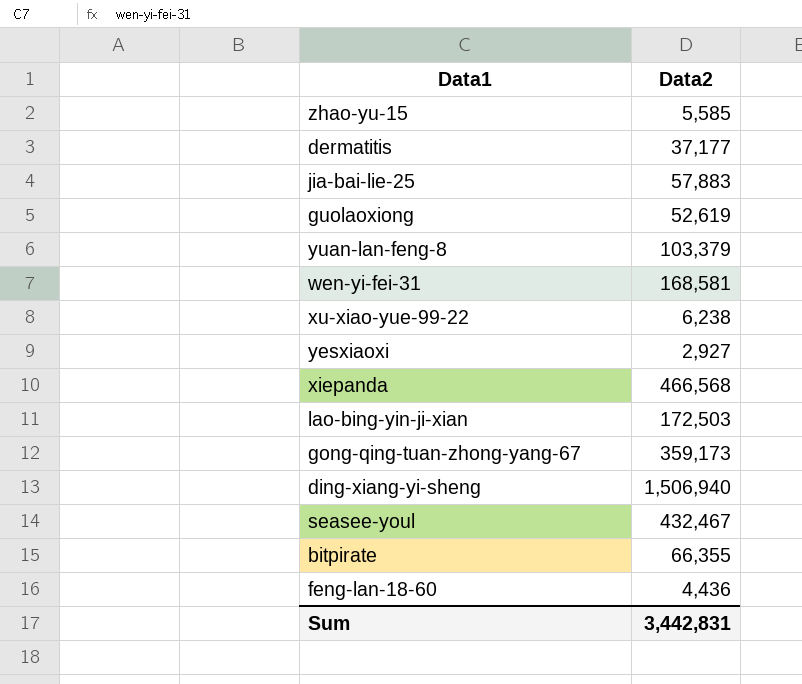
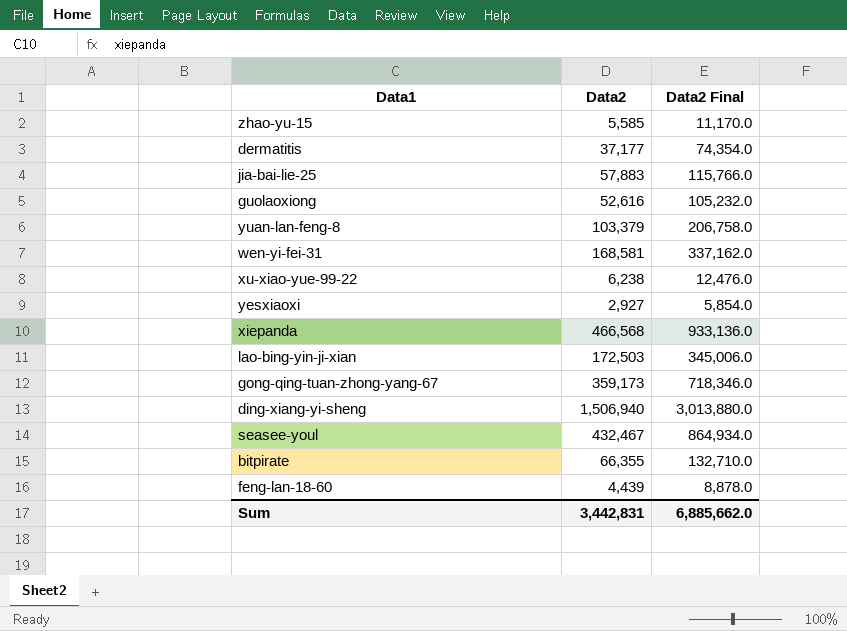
column Data2 Final | formula: none -> [Data2] * 2
guolaoxiong | Data2: 52,619 -> 52,616
feng-lan-18-60 | Data2: 4,436 -> 4,439

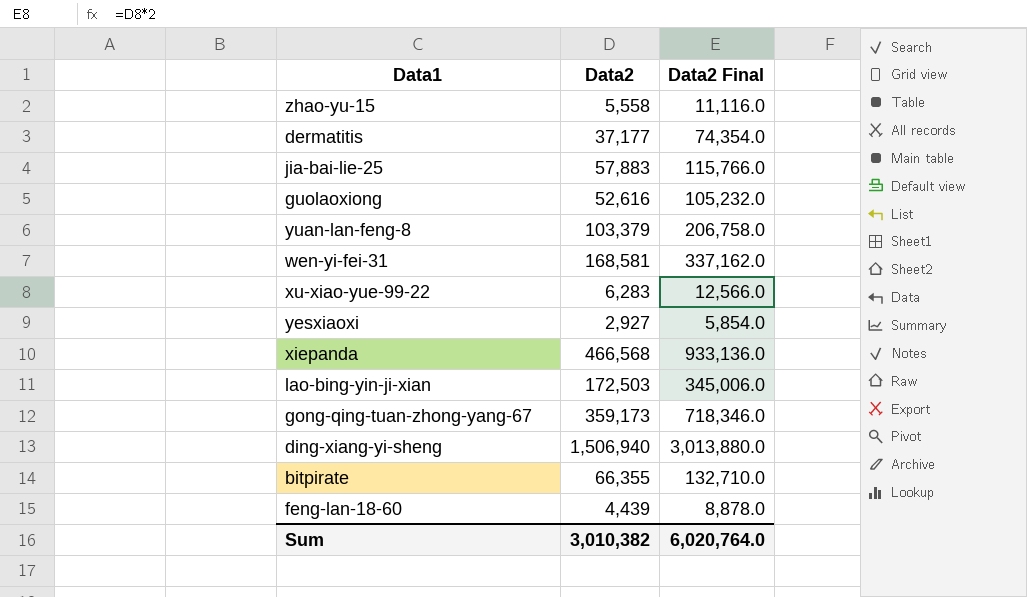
row seasee-youl: 432,467 | 864,934.0 -> none
zhao-yu-15 | Data2: 5,585 -> 5,558
zhao-yu-15 | Data2 Final: 11,170.0 -> 11,116.0
xu-xiao-yue-99-22 | Data2: 6,238 -> 6,283
xu-xiao-yue-99-22 | Data2 Final: 12,476.0 -> 12,566.0
Sum | Data2: 3,442,831 -> 3,010,382
Sum | Data2 Final: 6,885,662.0 -> 6,020,764.0

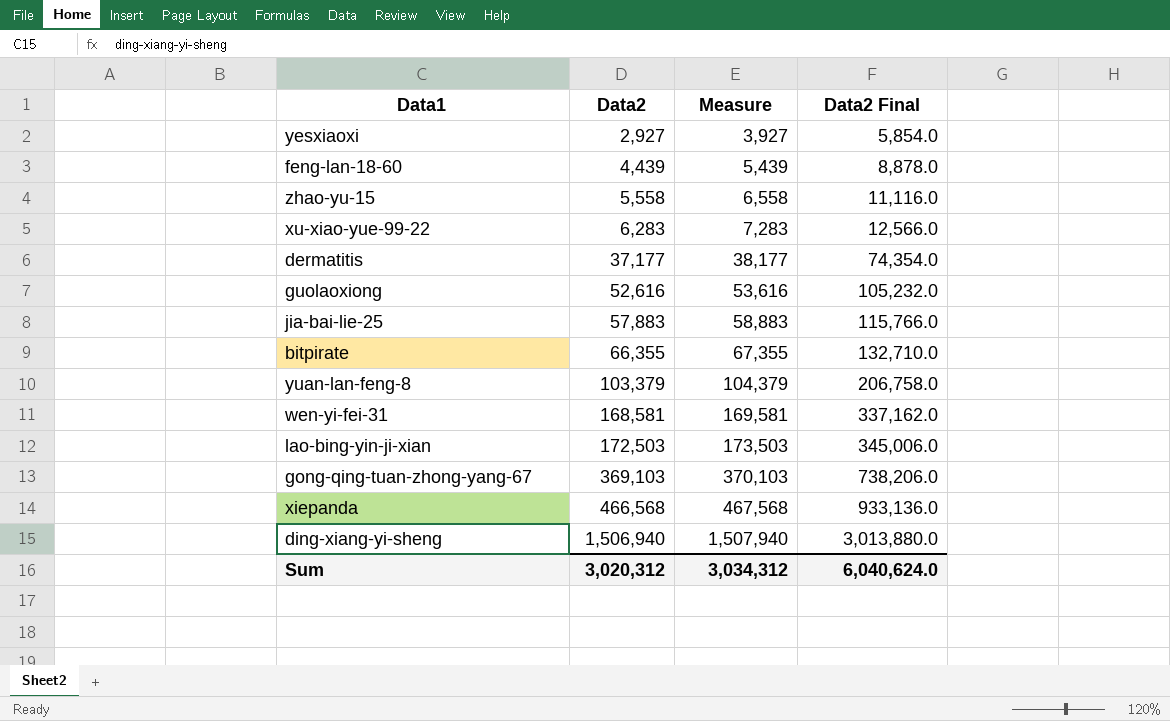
row order: none -> Data2 ascending
column Measure | formula: none -> [Data2] + 1000
gong-qing-tuan-zhong-yang-67 | Data2: 359,173 -> 369,103
gong-qing-tuan-zhong-yang-67 | Data2 Final: 718,346.0 -> 738,206.0
Sum | Data2: 3,010,382 -> 3,020,312
Sum | Data2 Final: 6,020,764.0 -> 6,040,624.0

